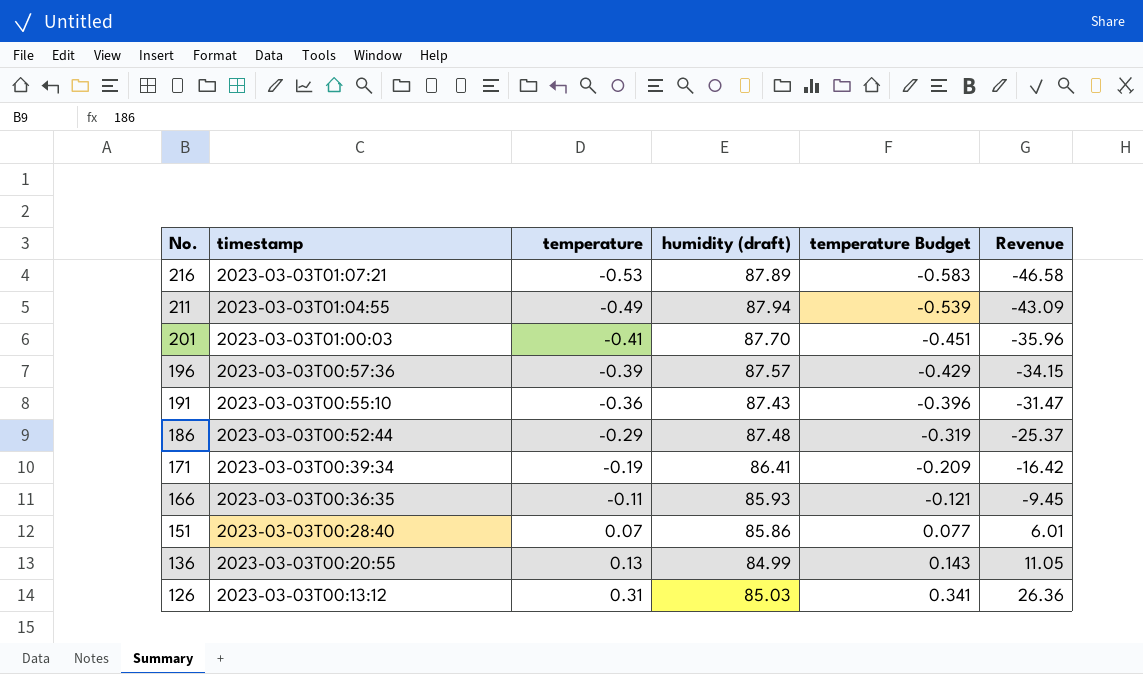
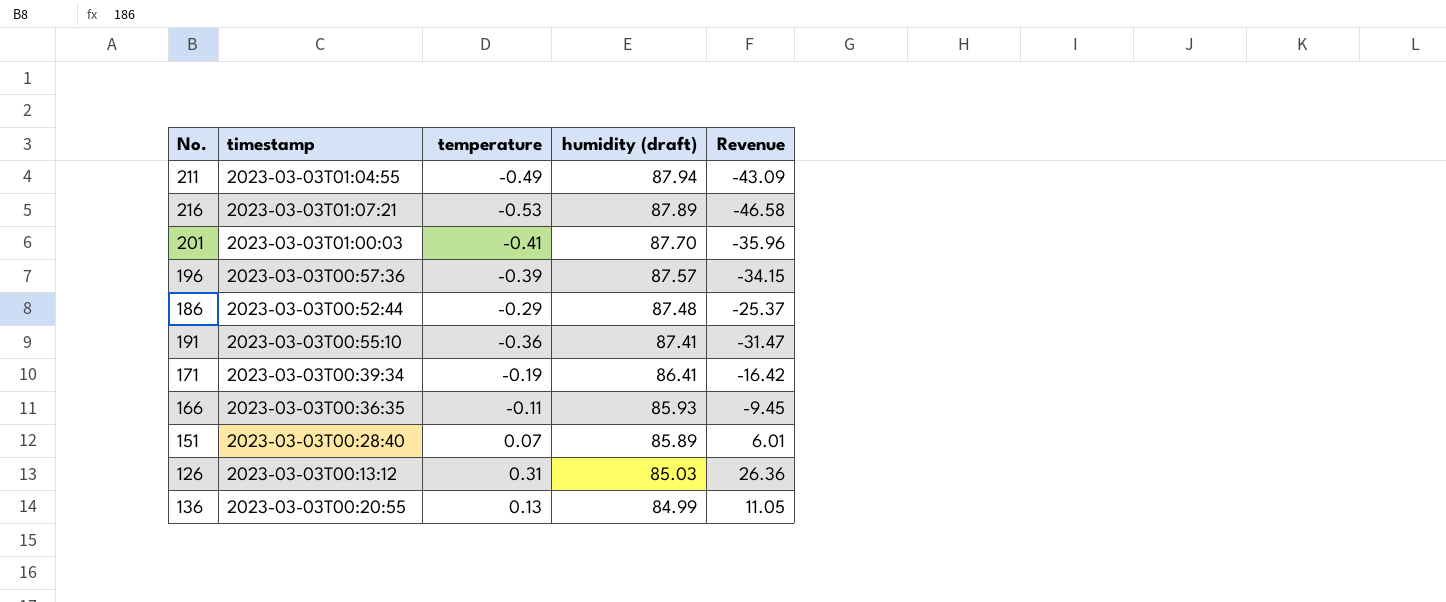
row order: No. descending -> humidity (draft) descending
column temperature Budget | formula: [temperature] * 1.1 -> none
191 | humidity (draft): 87.43 -> 87.41
151 | humidity (draft): 85.86 -> 85.89

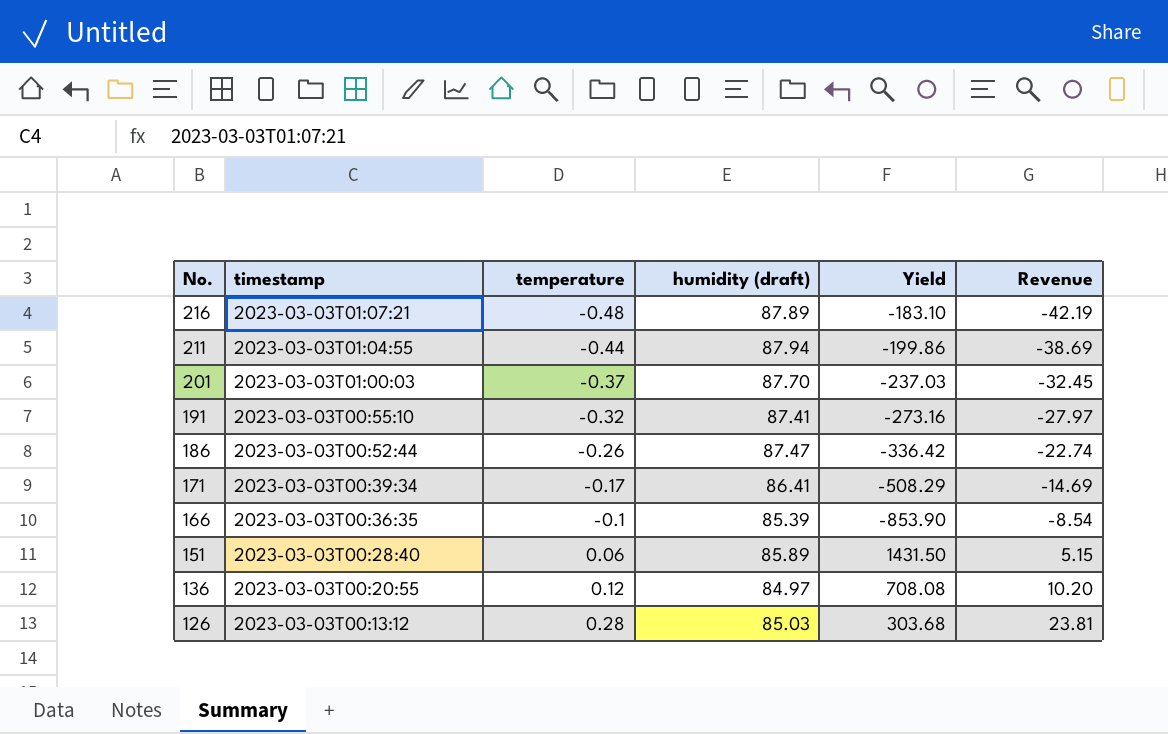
row order: humidity (draft) descending -> No. descending
column Yield | formula: none -> [humidity (draft)] / [temperature]
row 196: 2023-03-03T00:57:36 | -0.39 | 87.57 | -34.15 -> none
216 | temperature: -0.53 -> -0.48
216 | Revenue: -46.58 -> -42.19
211 | temperature: -0.49 -> -0.44
211 | Revenue: -43.09 -> -38.69
201 | temperature: -0.41 -> -0.37
201 | Revenue: -35.96 -> -32.45
191 | temperature: -0.36 -> -0.32
191 | Revenue: -31.47 -> -27.97
186 | temperature: -0.29 -> -0.26
186 | humidity (draft): 87.48 -> 87.47
186 | Revenue: -25.37 -> -22.74
171 | temperature: -0.19 -> -0.17
171 | Revenue: -16.42 -> -14.69
166 | temperature: -0.11 -> -0.1
166 | humidity (draft): 85.93 -> 85.39
166 | Revenue: -9.45 -> -8.54
151 | temperature: 0.07 -> 0.06
151 | Revenue: 6.01 -> 5.15
136 | temperature: 0.13 -> 0.12
136 | humidity (draft): 84.99 -> 84.97
136 | Revenue: 11.05 -> 10.20
126 | temperature: 0.31 -> 0.28
126 | Revenue: 26.36 -> 23.81

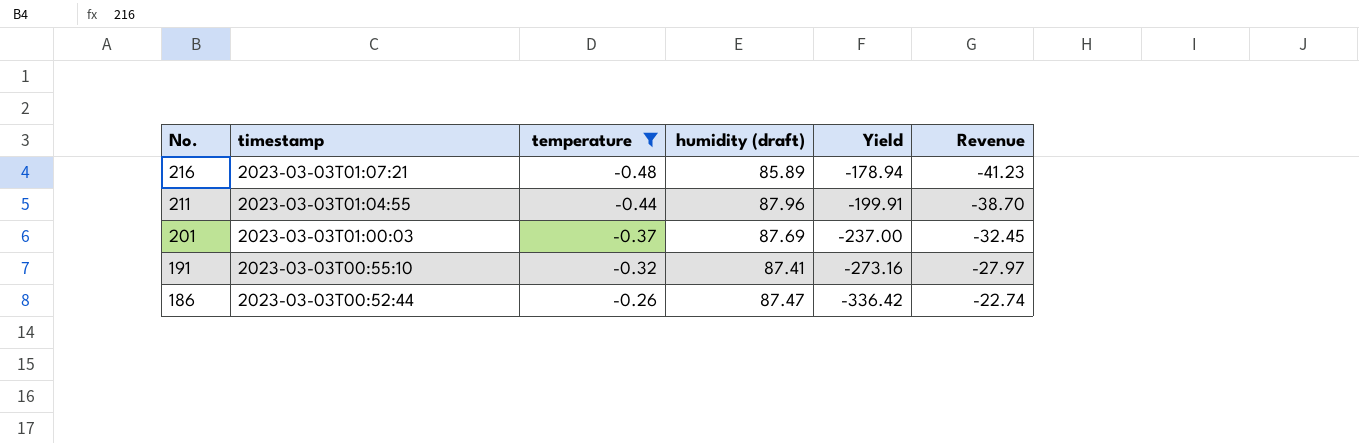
filter: none -> temperature <= -0.26
216 | humidity (draft): 87.89 -> 85.89
216 | Yield: -183.10 -> -178.94
216 | Revenue: -42.19 -> -41.23
211 | humidity (draft): 87.94 -> 87.96
211 | Yield: -199.86 -> -199.91
211 | Revenue: -38.69 -> -38.70
201 | humidity (draft): 87.70 -> 87.69
201 | Yield: -237.03 -> -237.00

